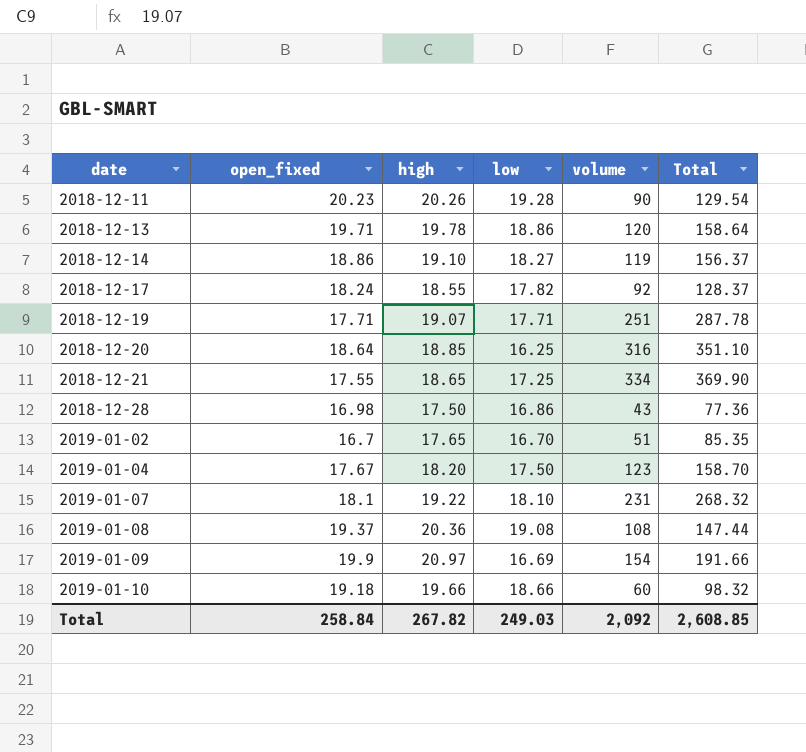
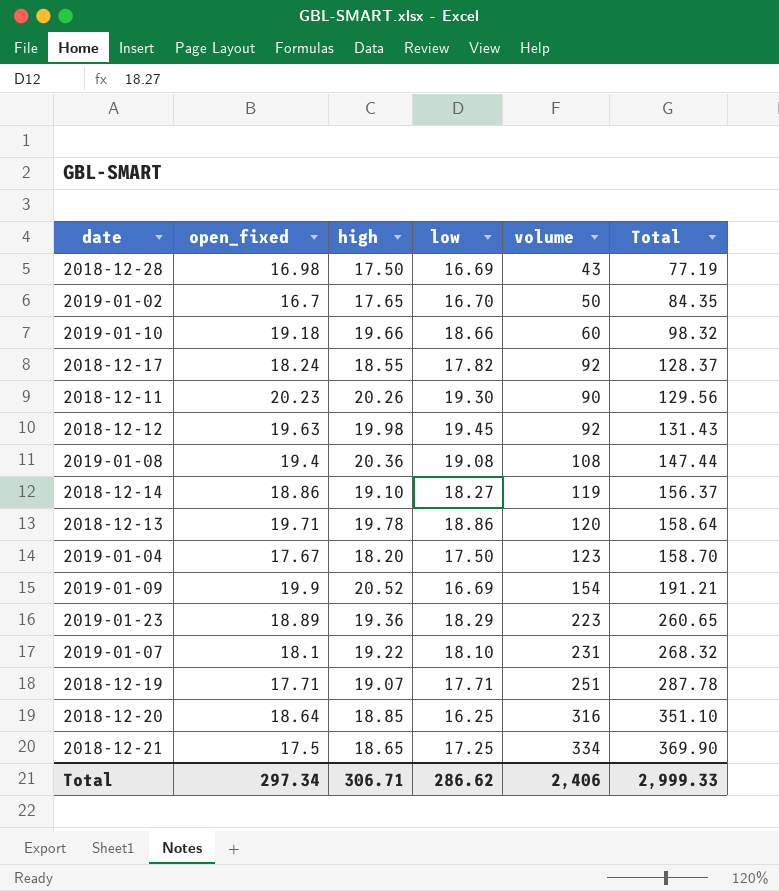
row order: date ascending -> Total ascending
2018-12-28 | low: 16.86 -> 16.69
2018-12-28 | Total: 77.36 -> 77.19
2019-01-02 | volume: 51 -> 50
2019-01-02 | Total: 85.35 -> 84.35
2018-12-11 | low: 19.28 -> 19.30
2018-12-11 | Total: 129.54 -> 129.56
row 2018-12-12: none -> 19.63 | 19.98 | 19.45 | 92 | 131.43
2019-01-08 | open_fixed: 19.37 -> 19.4
2019-01-09 | high: 20.97 -> 20.52
2019-01-09 | Total: 191.66 -> 191.21
row 2019-01-23: none -> 18.89 | 19.36 | 18.29 | 223 | 260.65
2018-12-21 | open_fixed: 17.55 -> 17.5
Total | open_fixed: 258.84 -> 297.34
Total | high: 267.82 -> 306.71
Total | low: 249.03 -> 286.62
Total | volume: 2,092 -> 2,406
Total | Total: 2,608.85 -> 2,999.33

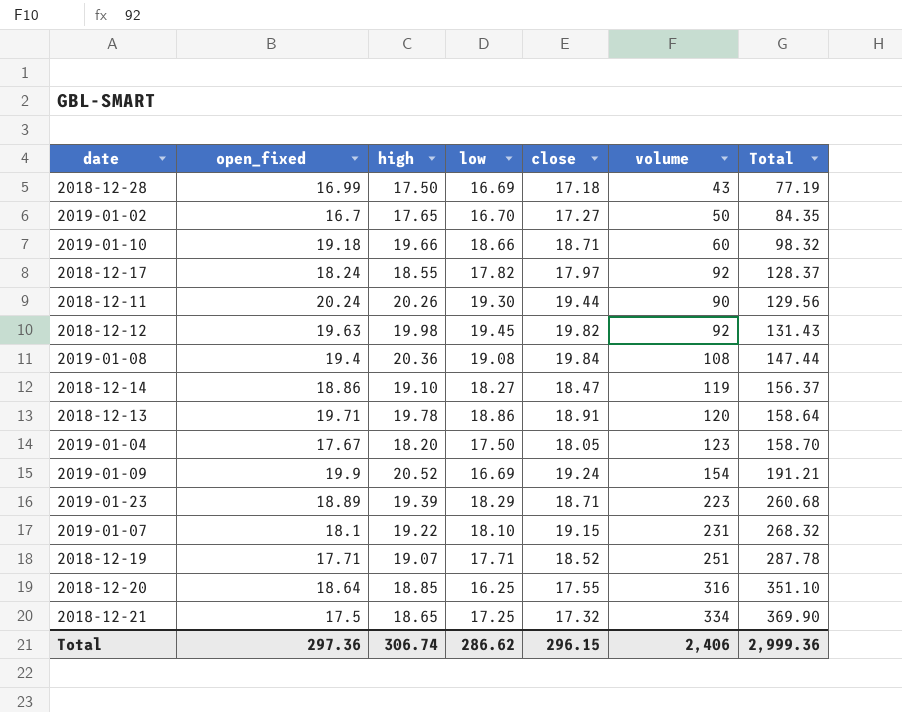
column close | position: none -> 5
2018-12-28 | open_fixed: 16.98 -> 16.99
2018-12-11 | open_fixed: 20.23 -> 20.24
2019-01-23 | high: 19.36 -> 19.39
2019-01-23 | Total: 260.65 -> 260.68
Total | open_fixed: 297.34 -> 297.36
Total | high: 306.71 -> 306.74
Total | Total: 2,999.33 -> 2,999.36

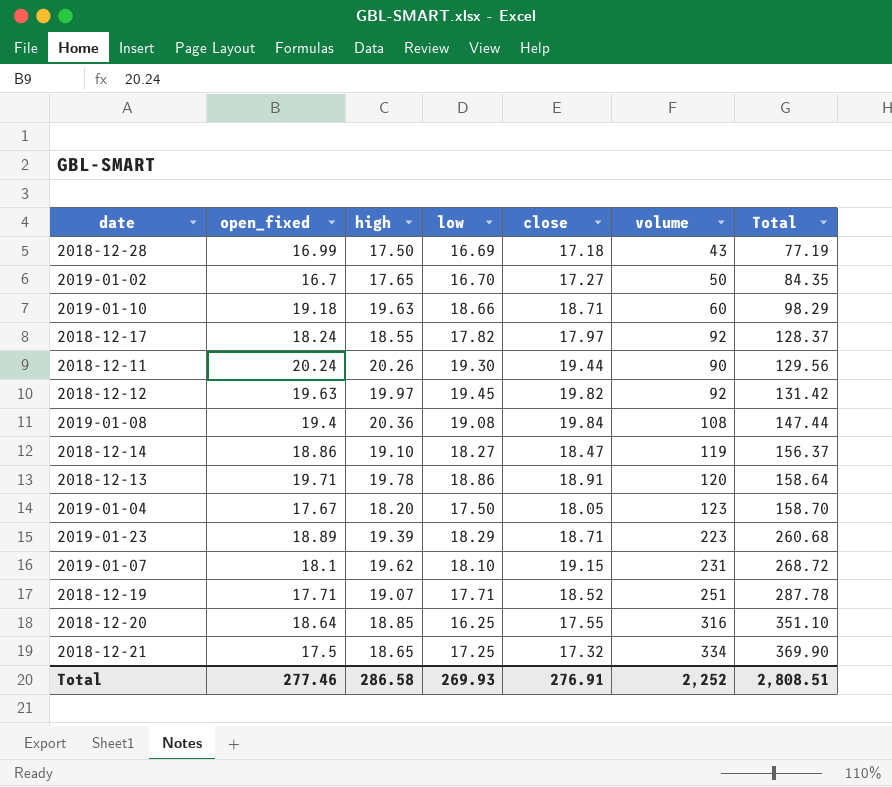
row 2019-01-09: 19.9 | 20.52 | 16.69 | 19.24 | 154 | 191.21 -> none
2019-01-10 | high: 19.66 -> 19.63
2019-01-10 | Total: 98.32 -> 98.29
2018-12-12 | high: 19.98 -> 19.97
2018-12-12 | Total: 131.43 -> 131.42
2019-01-07 | high: 19.22 -> 19.62
2019-01-07 | Total: 268.32 -> 268.72
Total | open_fixed: 297.36 -> 277.46
Total | high: 306.74 -> 286.58
Total | low: 286.62 -> 269.93
Total | close: 296.15 -> 276.91
Total | volume: 2,406 -> 2,252
Total | Total: 2,999.36 -> 2,808.51

